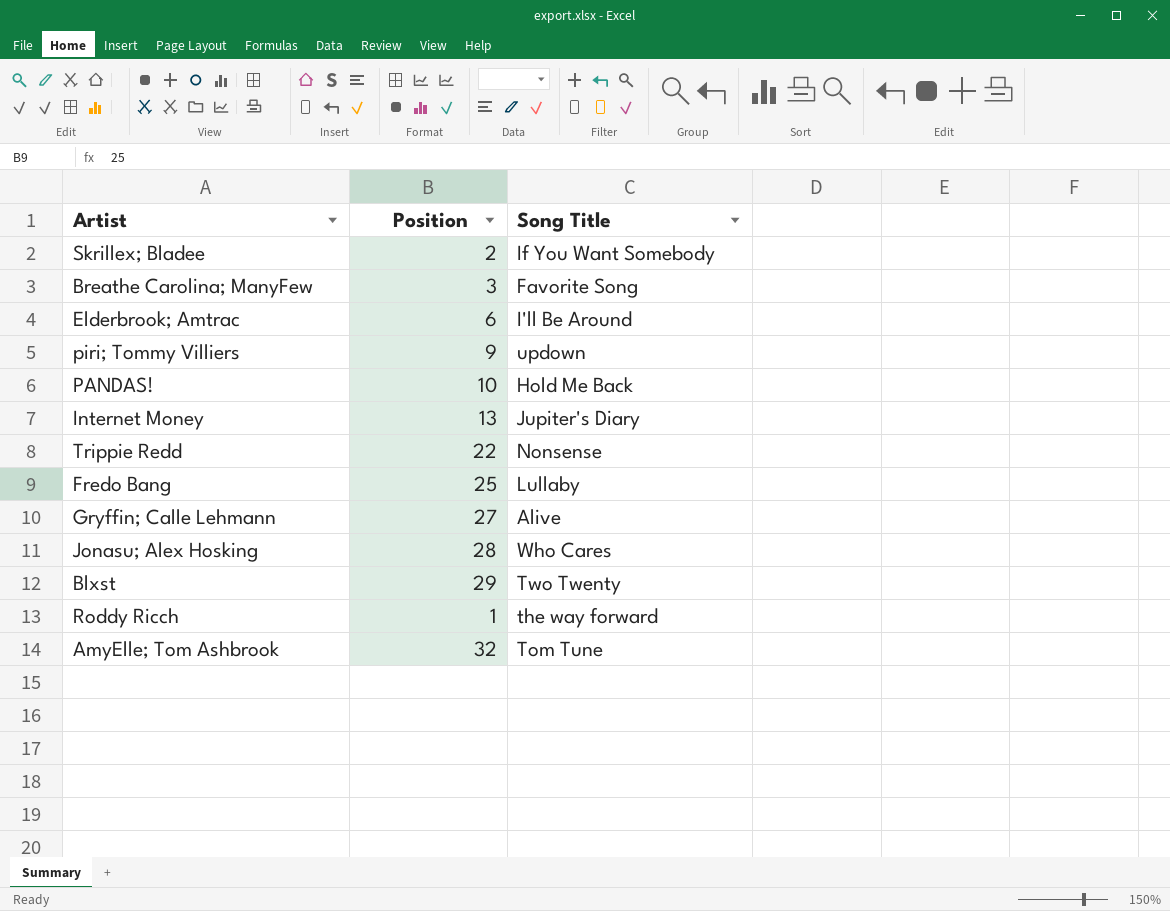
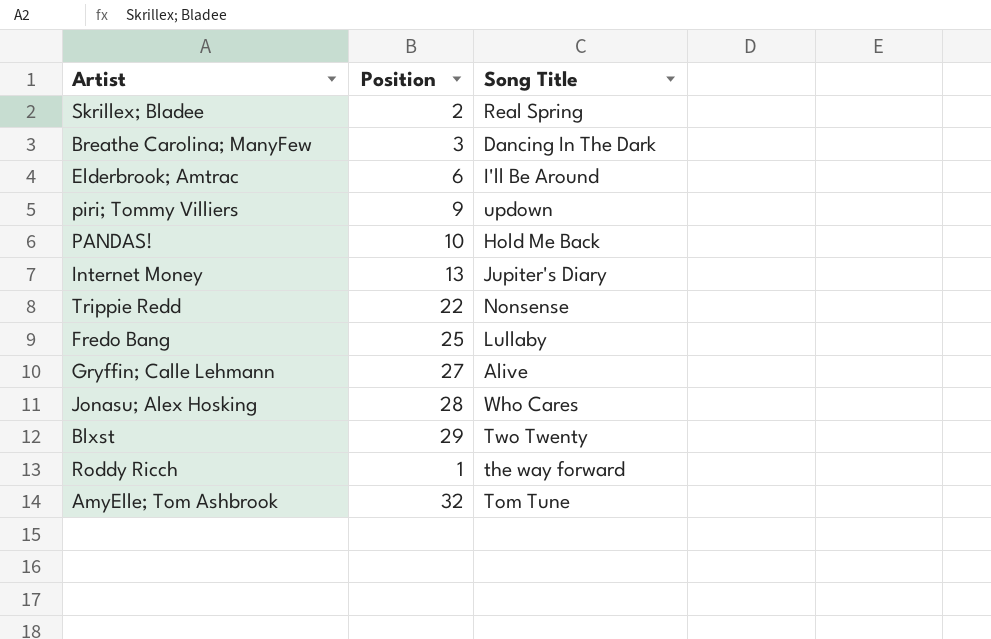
Skrillex; Bladee | Song Title: If You Want Somebody -> Real Spring
Breathe Carolina; ManyFew | Song Title: Favorite Song -> Dancing In The Dark

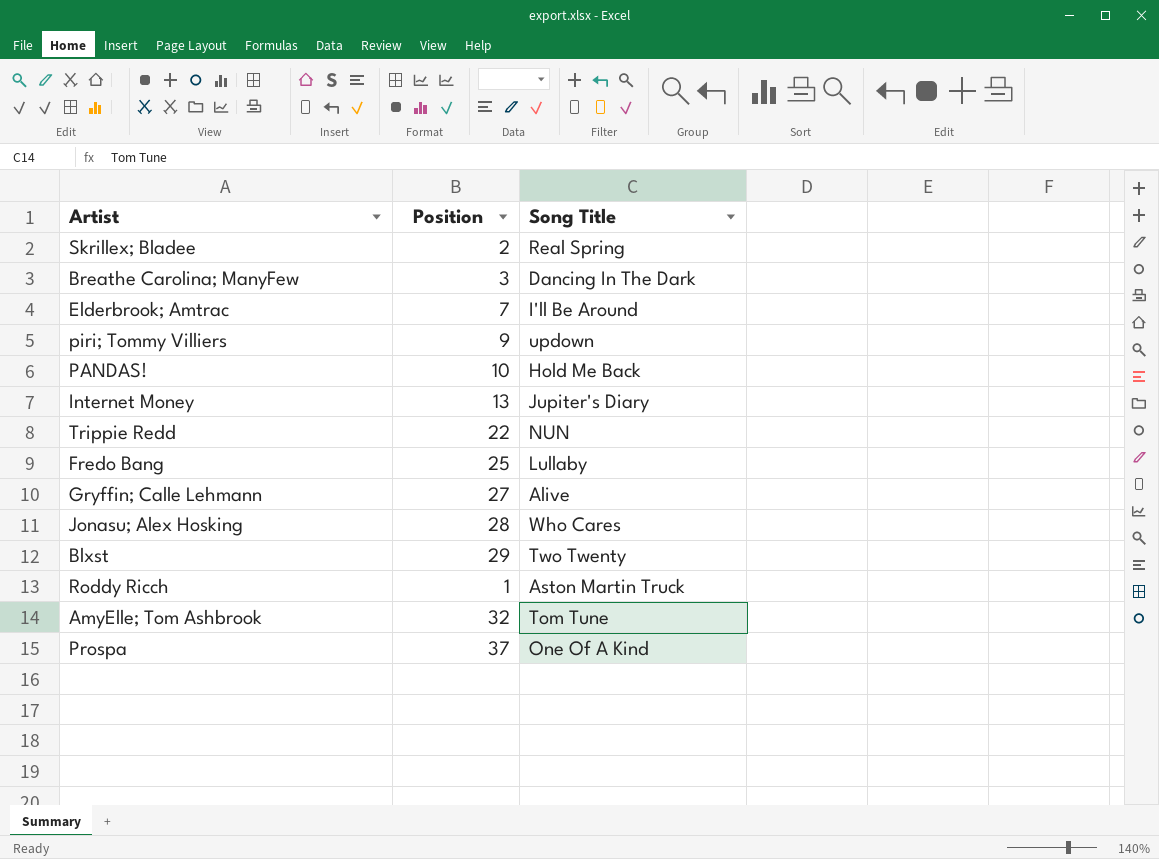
Elderbrook; Amtrac | Position: 6 -> 7
Trippie Redd | Song Title: Nonsense -> NUN
Roddy Ricch | Song Title: the way forward -> Aston Martin Truck
row Prospa: none -> 37 | One Of A Kind

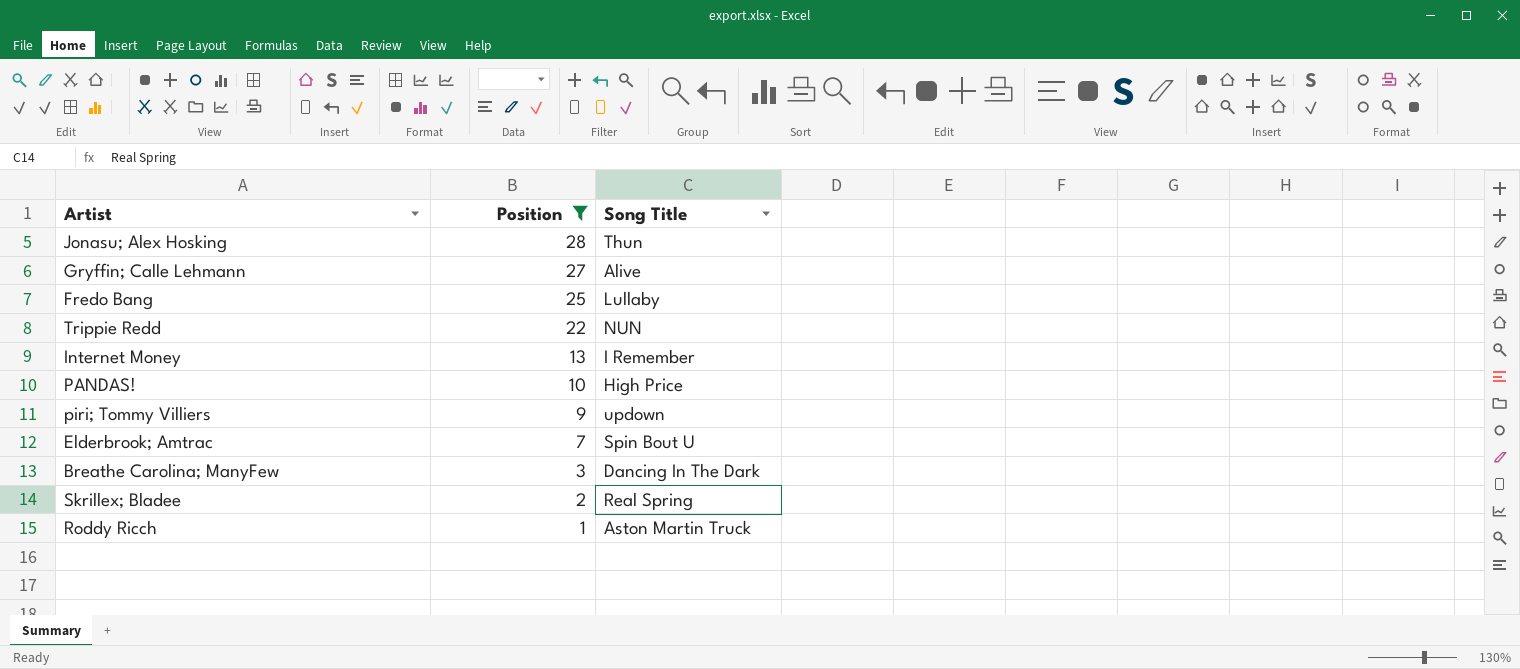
filter: none -> Position <= 28
row order: none -> Position descending
Jonasu; Alex Hosking | Song Title: Who Cares -> Thun
Internet Money | Song Title: Jupiter's Diary -> I Remember
PANDAS! | Song Title: Hold Me Back -> High Price
Elderbrook; Amtrac | Song Title: I'll Be Around -> Spin Bout U

